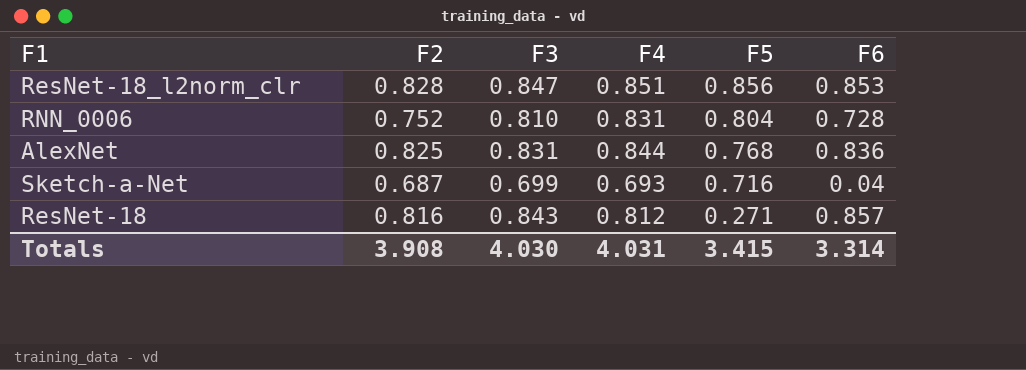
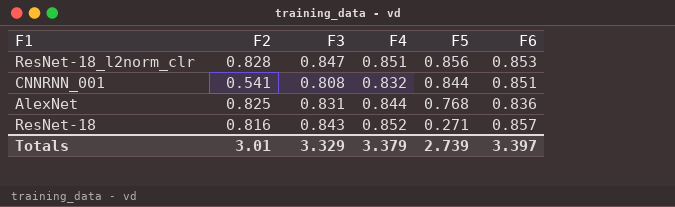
row RNN_0006: 0.752 | 0.810 | 0.831 | 0.804 | 0.728 -> none
row Sketch-a-Net: 0.687 | 0.699 | 0.693 | 0.716 | 0.04 -> none
row CNNRNN_001: none -> 0.541 | 0.808 | 0.832 | 0.844 | 0.851
ResNet-18 | F4: 0.812 -> 0.852
Totals | F2: 3.908 -> 3.01
Totals | F3: 4.030 -> 3.329
Totals | F4: 4.031 -> 3.379
Totals | F5: 3.415 -> 2.739
Totals | F6: 3.314 -> 3.397

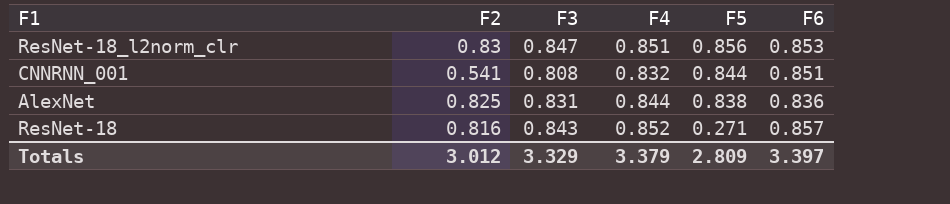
ResNet-18_l2norm_clr | F2: 0.828 -> 0.83
AlexNet | F5: 0.768 -> 0.838
Totals | F2: 3.01 -> 3.012
Totals | F5: 2.739 -> 2.809

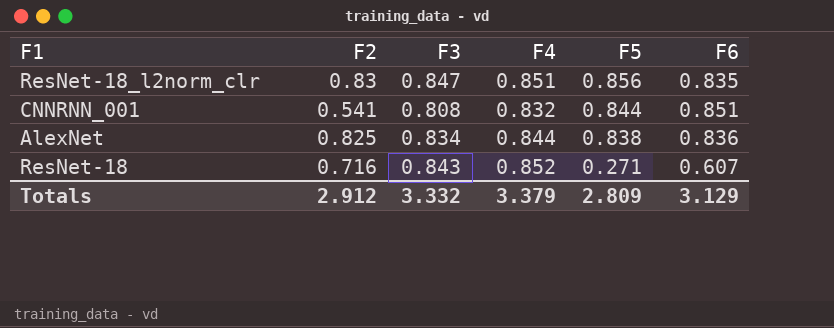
ResNet-18_l2norm_clr | F6: 0.853 -> 0.835
AlexNet | F3: 0.831 -> 0.834
ResNet-18 | F2: 0.816 -> 0.716
ResNet-18 | F6: 0.857 -> 0.607
Totals | F2: 3.012 -> 2.912
Totals | F3: 3.329 -> 3.332
Totals | F6: 3.397 -> 3.129

